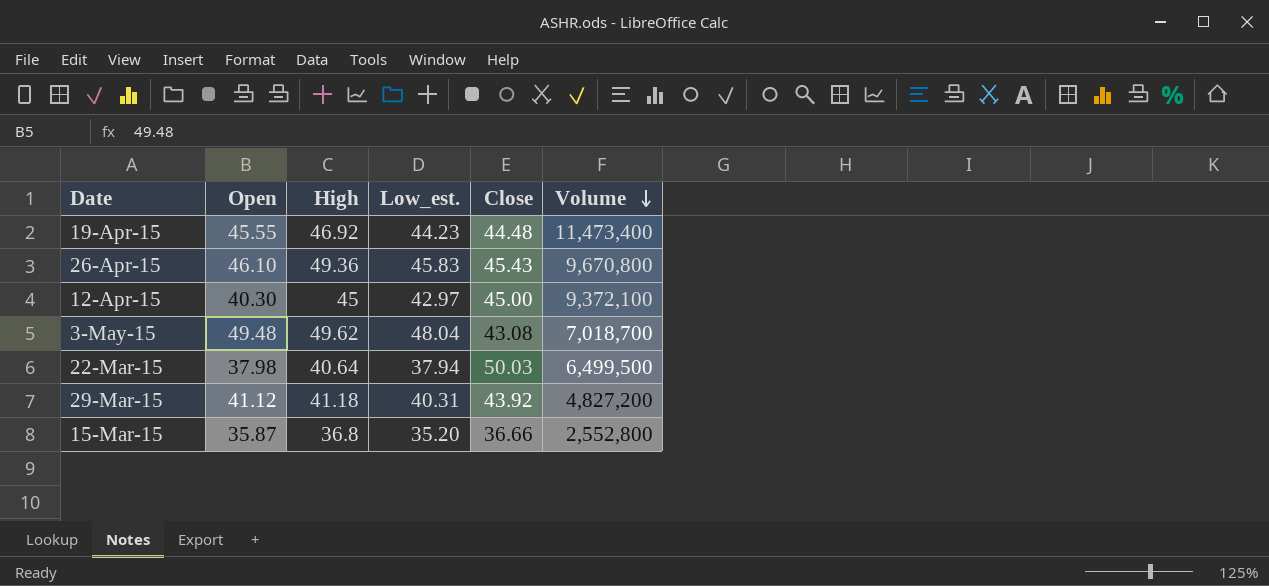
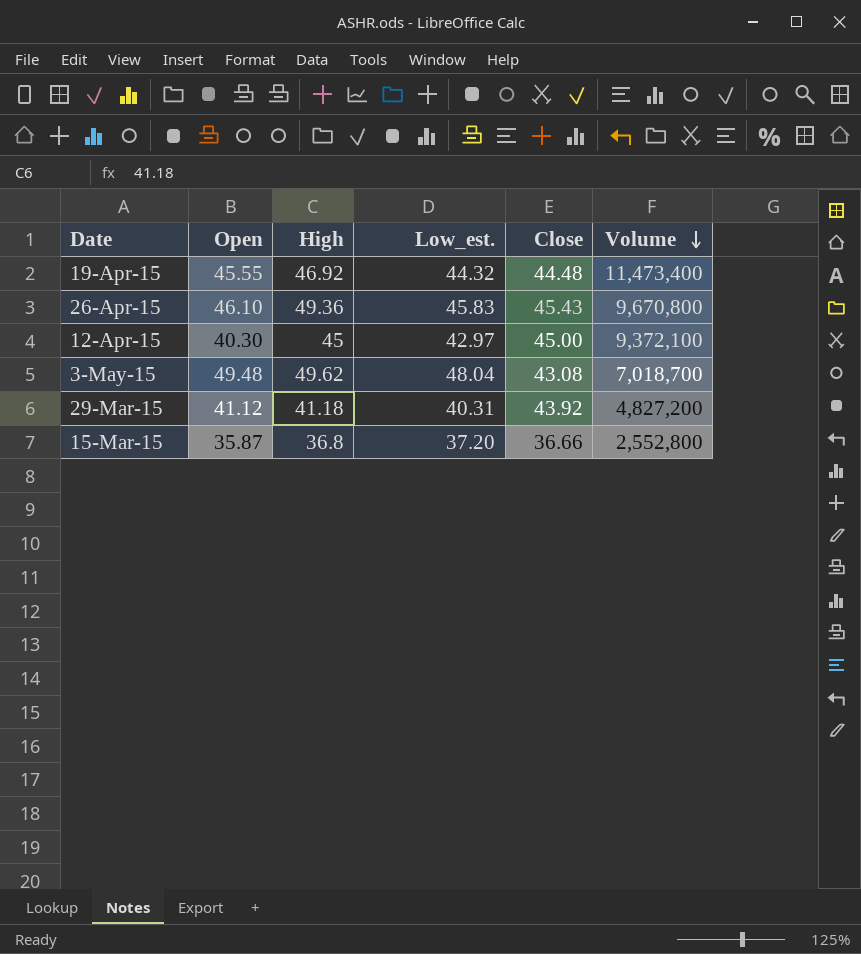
row 22-Mar-15: 37.98 | 40.64 | 37.94 | 50.03 | 6,499,500 -> none
19-Apr-15 | Low_est.: 44.23 -> 44.32
15-Mar-15 | Low_est.: 35.20 -> 37.20

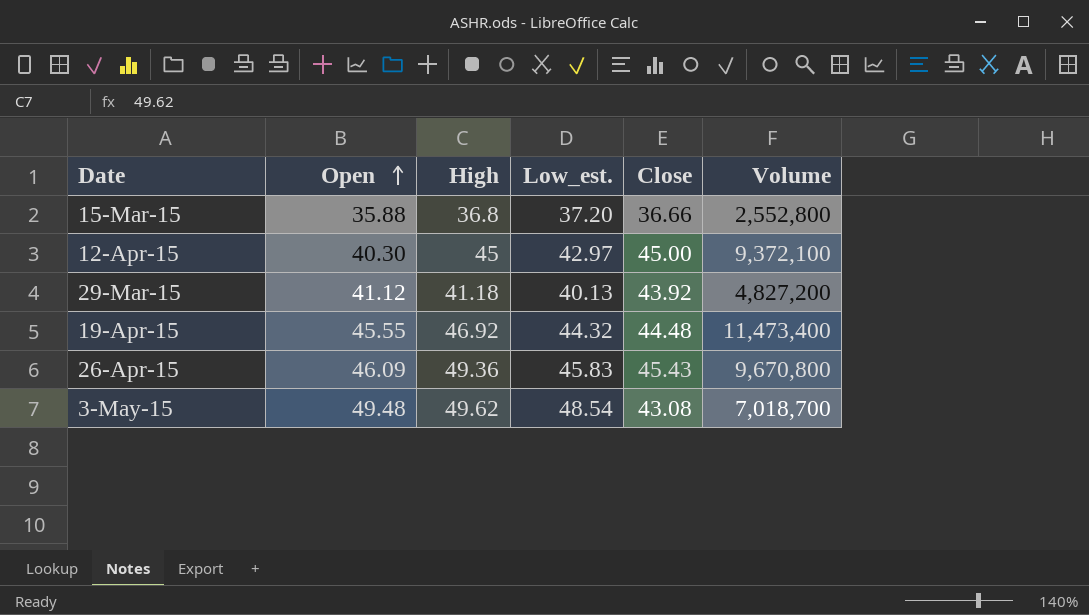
row order: Volume descending -> Open ascending
15-Mar-15 | Open: 35.87 -> 35.88
29-Mar-15 | Low_est.: 40.31 -> 40.13
26-Apr-15 | Open: 46.10 -> 46.09
3-May-15 | Low_est.: 48.04 -> 48.54

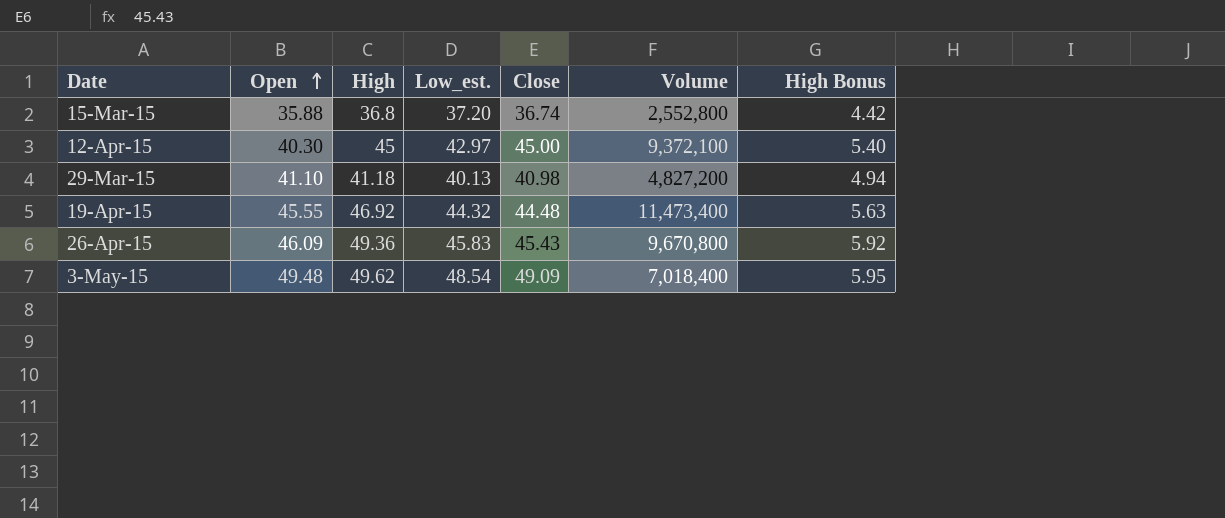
column High Bonus | formula: none -> [High] * 0.12
15-Mar-15 | Close: 36.66 -> 36.74
29-Mar-15 | Open: 41.12 -> 41.10
29-Mar-15 | Close: 43.92 -> 40.98
3-May-15 | Close: 43.08 -> 49.09
3-May-15 | Volume: 7,018,700 -> 7,018,400

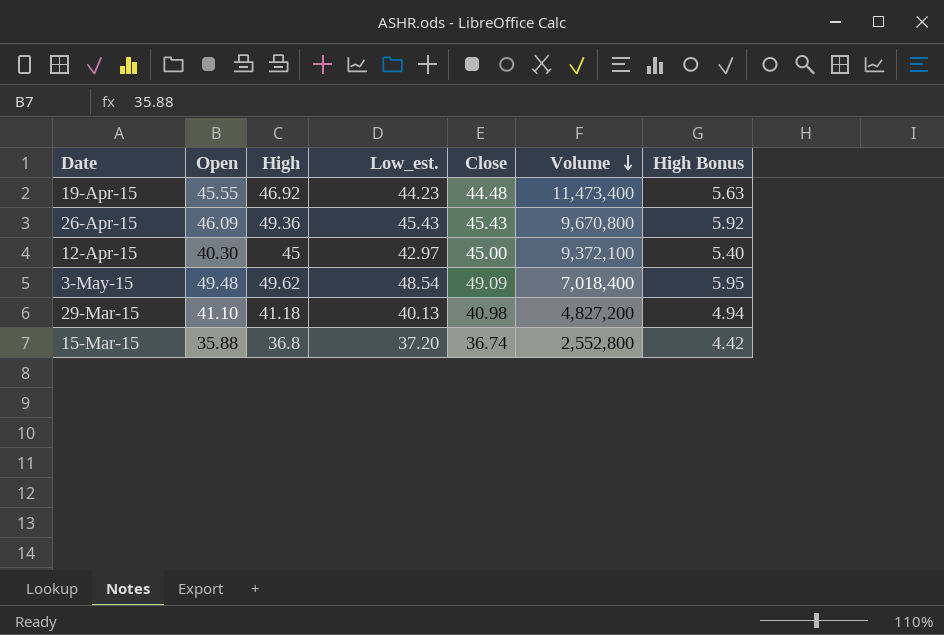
row order: Open ascending -> Volume descending
19-Apr-15 | Low_est.: 44.32 -> 44.23
26-Apr-15 | Low_est.: 45.83 -> 45.43

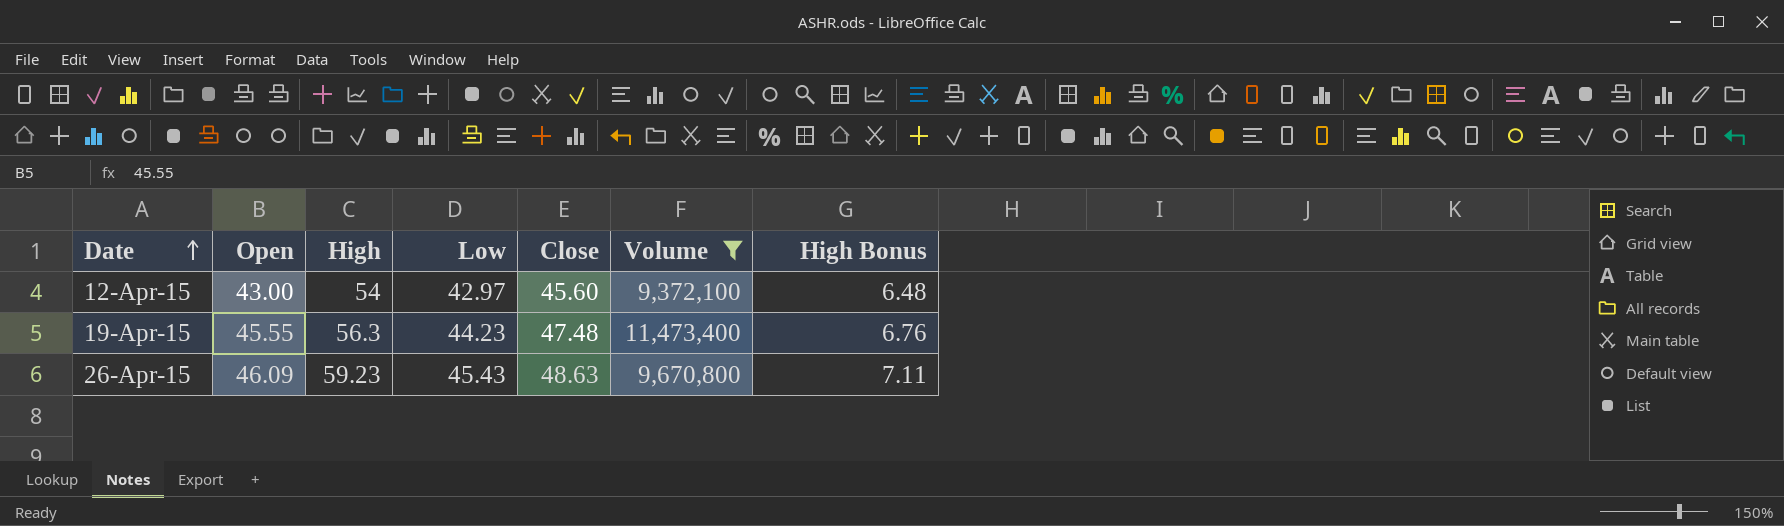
filter: none -> Volume >= 9,372,100
row order: Volume descending -> Date ascending
column name: Low_est. -> Low
12-Apr-15 | Open: 40.30 -> 43.00
12-Apr-15 | High: 45 -> 54
12-Apr-15 | Close: 45.00 -> 45.60
12-Apr-15 | High Bonus: 5.40 -> 6.48
19-Apr-15 | High: 46.92 -> 56.3
19-Apr-15 | Close: 44.48 -> 47.48
19-Apr-15 | High Bonus: 5.63 -> 6.76
26-Apr-15 | High: 49.36 -> 59.23
26-Apr-15 | Close: 45.43 -> 48.63
26-Apr-15 | High Bonus: 5.92 -> 7.11

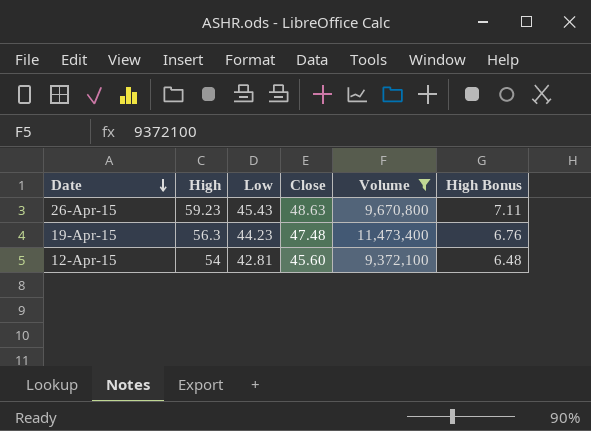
row order: Date ascending -> Date descending
column Open | position: 2 -> none
12-Apr-15 | Low: 42.97 -> 42.81

